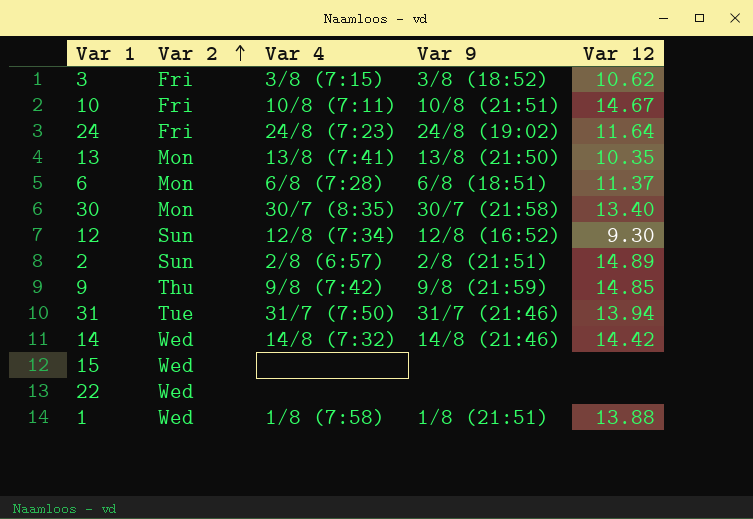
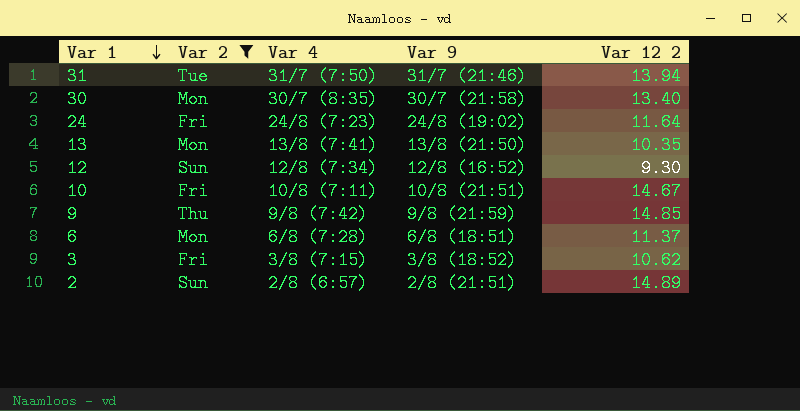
filter: none -> Var 2 != Wed
row order: Var 2 ascending -> Var 1 descending
column name: Var 12 -> Var 12 2

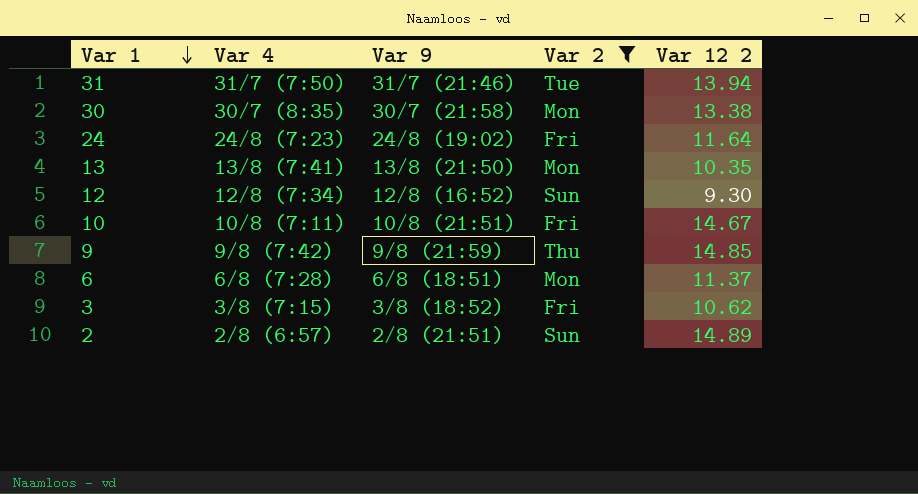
column Var 2 | position: 2 -> 4
30 | Var 12 2: 13.40 -> 13.38

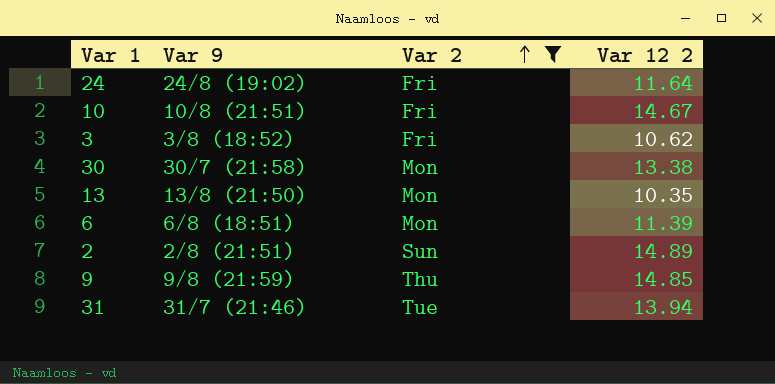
row order: Var 1 descending -> Var 2 ascending
column Var 4 | position: 2 -> none
row 12: 12/8 (7:34) | 12/8 (16:52) | Sun | 9.30 -> none
6 | Var 12 2: 11.37 -> 11.39

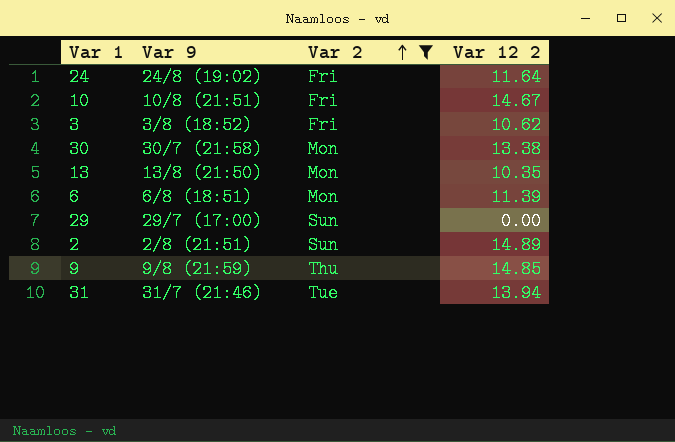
row 29: none -> 29/7 (17:00) | Sun | 0.00

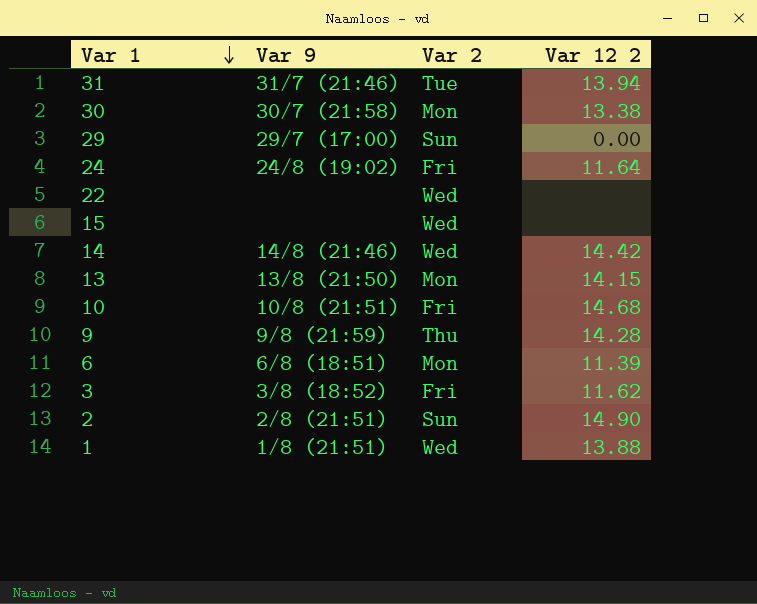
filter: Var 2 != Wed -> none
row order: Var 2 ascending -> Var 1 descending
13 | Var 12 2: 10.35 -> 14.15
10 | Var 12 2: 14.67 -> 14.68
9 | Var 12 2: 14.85 -> 14.28
3 | Var 12 2: 10.62 -> 11.62
2 | Var 12 2: 14.89 -> 14.90

